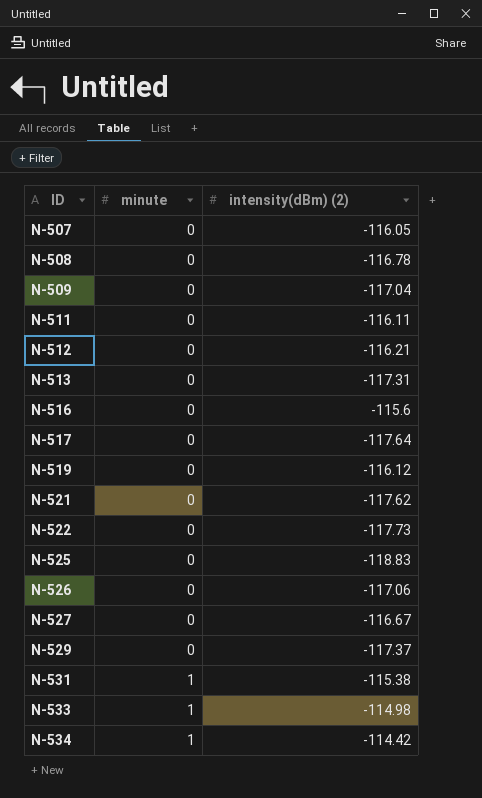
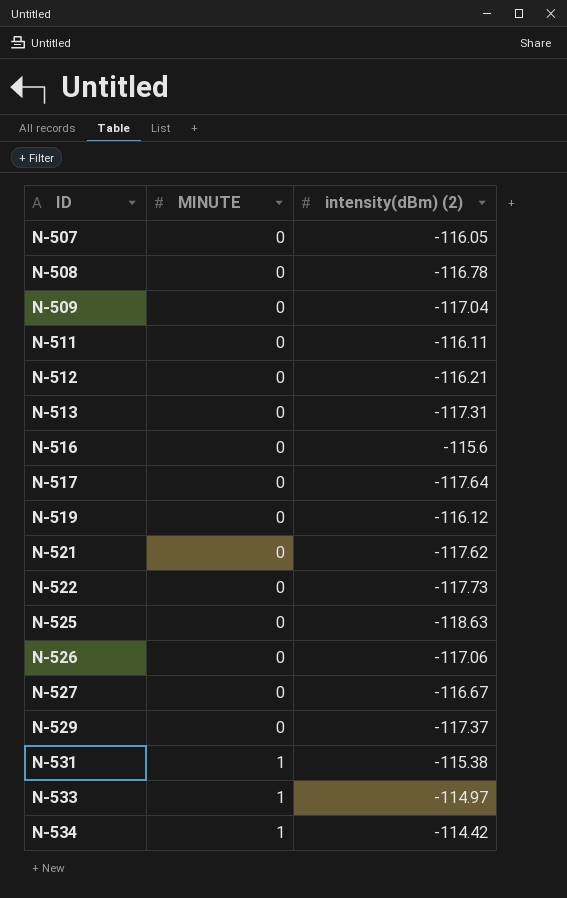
column name: minute -> MINUTE
N-525 | intensity(dBm) (2): -118.83 -> -118.63
N-533 | intensity(dBm) (2): -114.98 -> -114.97

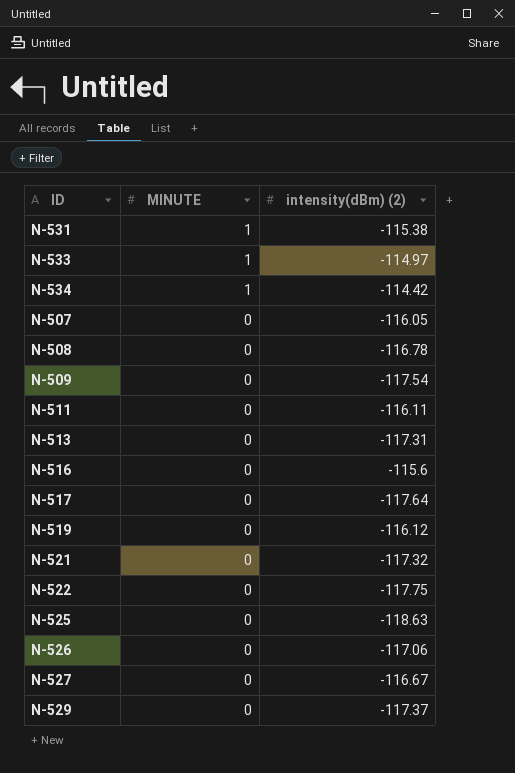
row order: ID ascending -> MINUTE descending
row N-512: 0 | -116.21 -> none
N-509 | intensity(dBm) (2): -117.04 -> -117.54
N-521 | intensity(dBm) (2): -117.62 -> -117.32
N-522 | intensity(dBm) (2): -117.73 -> -117.75

